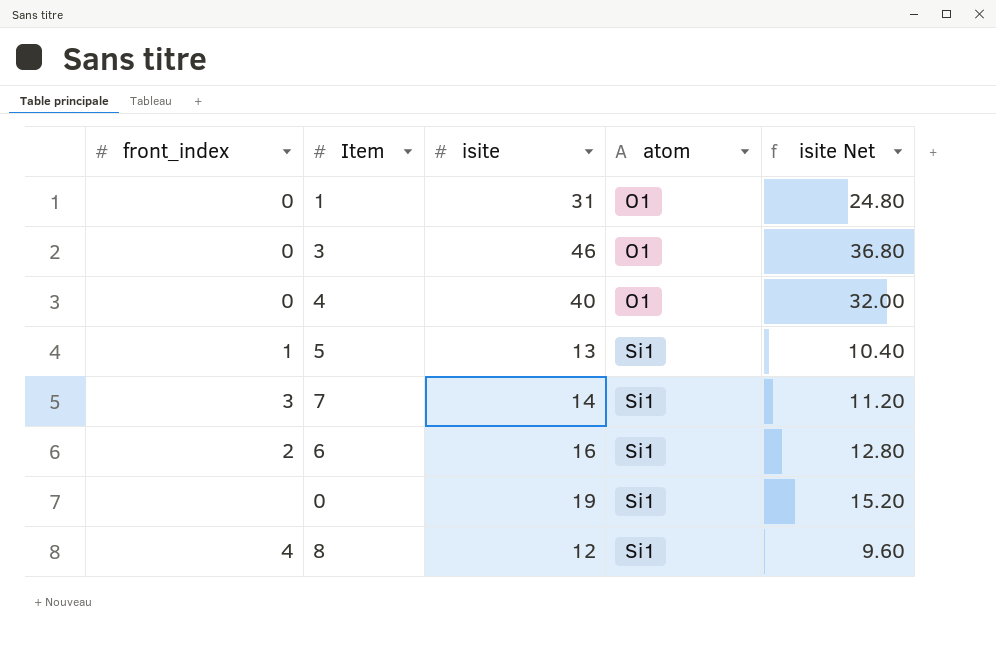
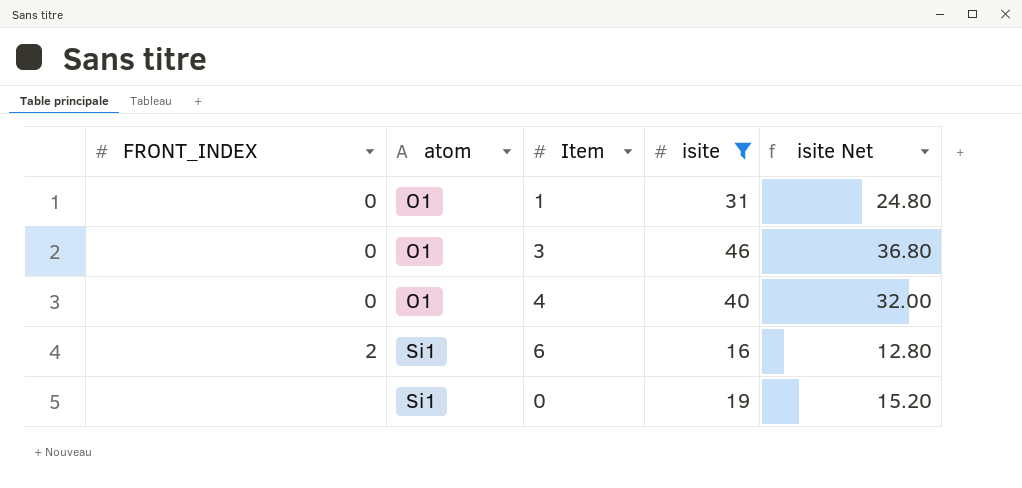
filter: none -> isite >= 16
column name: front_index -> FRONT_INDEX
column atom | position: 4 -> 2

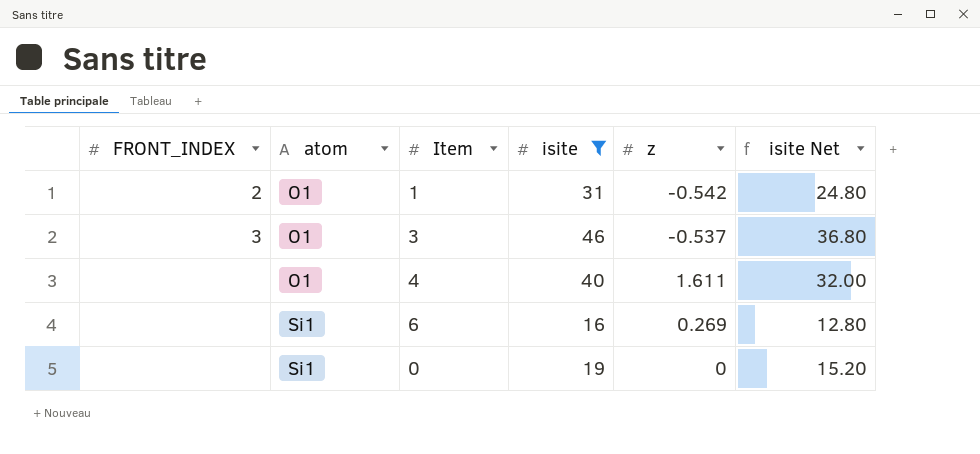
column z | position: none -> 5
1 | FRONT_INDEX: 0 -> 2
3 | FRONT_INDEX: 0 -> 3
4 | FRONT_INDEX: 0 -> none
6 | FRONT_INDEX: 2 -> none

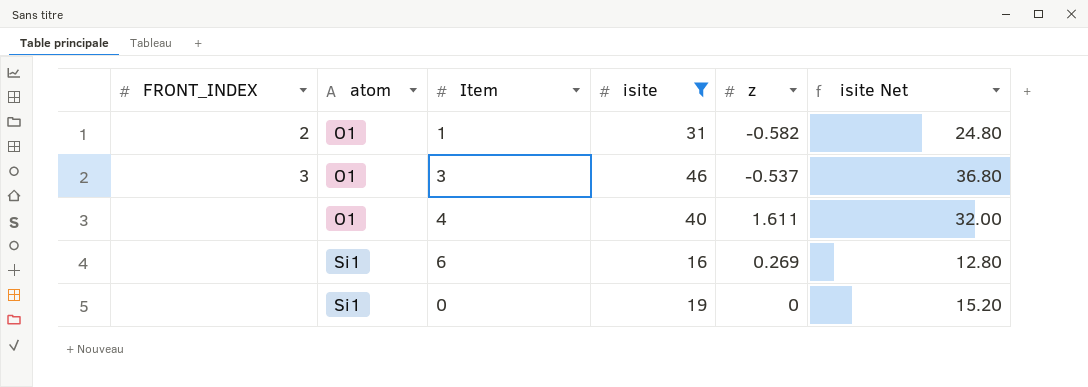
1 | z: -0.542 -> -0.582

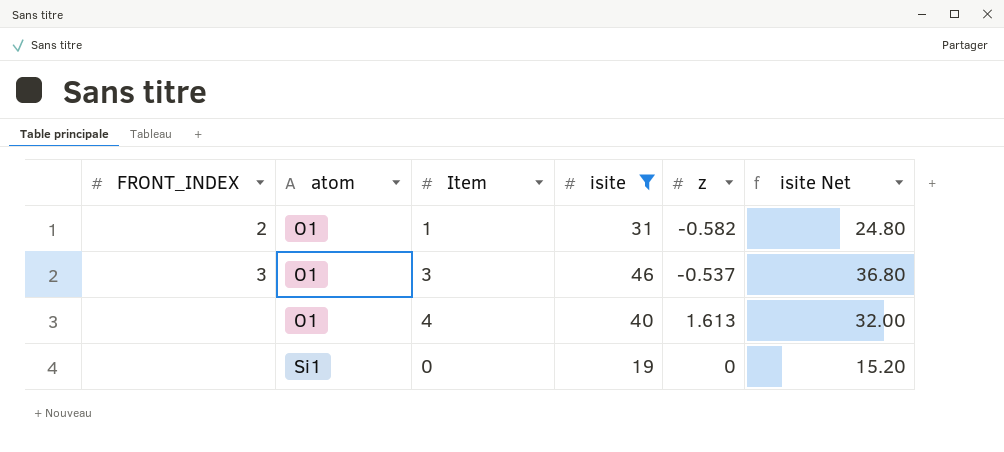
row 6: none | Si1 | 16 | 0.269 | 12.80 -> none
4 | z: 1.611 -> 1.613

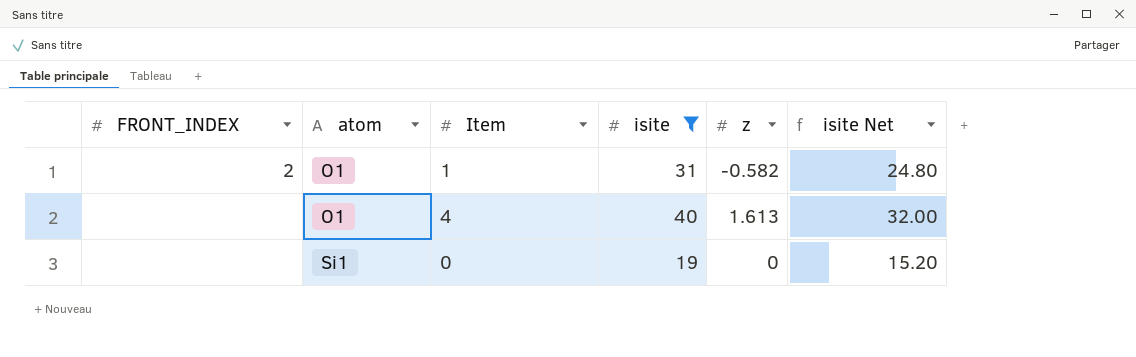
row 3: 3 | O1 | 46 | -0.537 | 36.80 -> none

